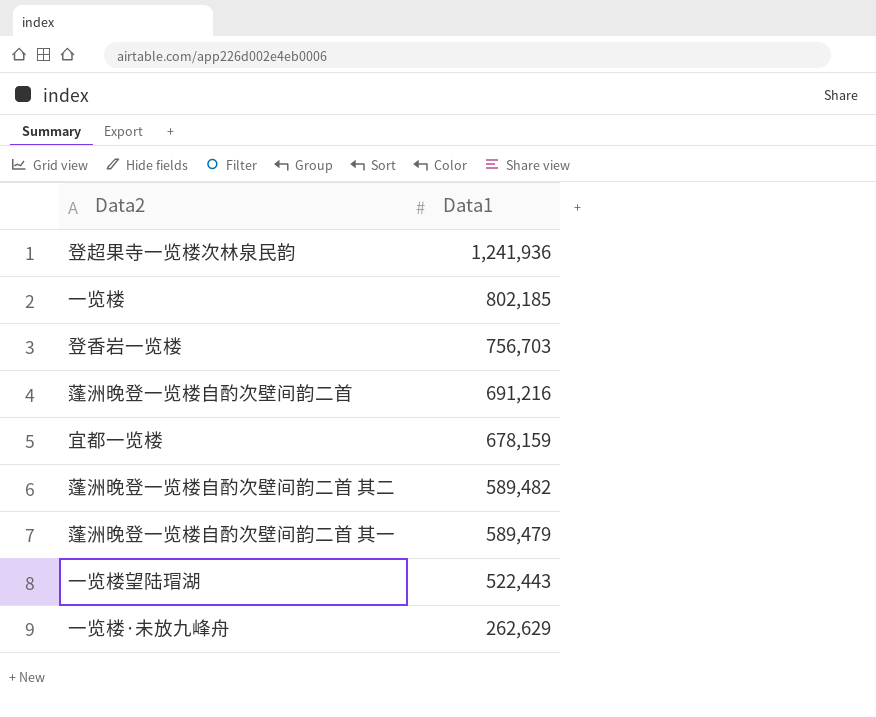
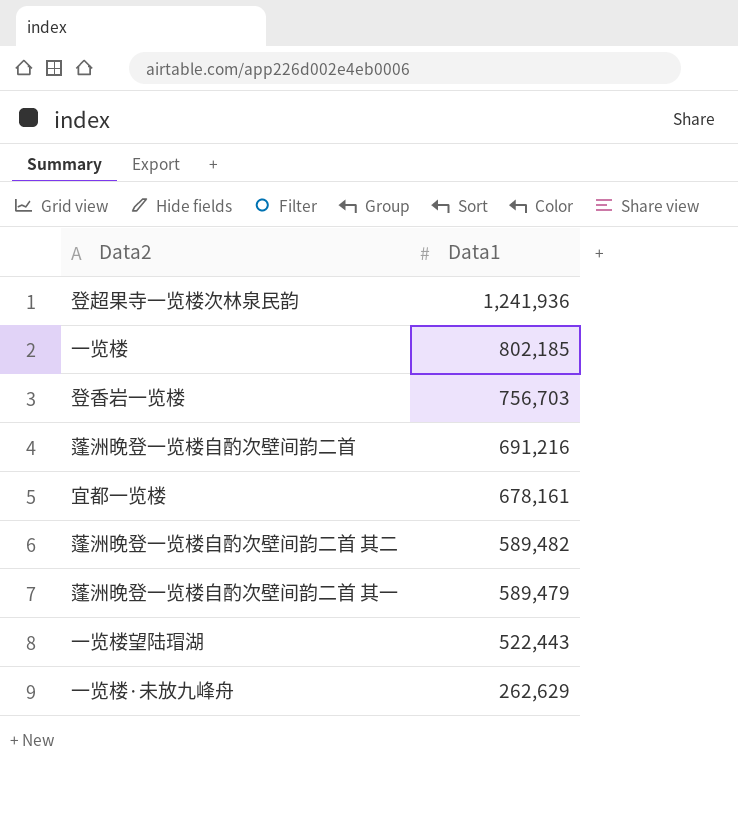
宜都一览楼 | Data1: 678,159 -> 678,161

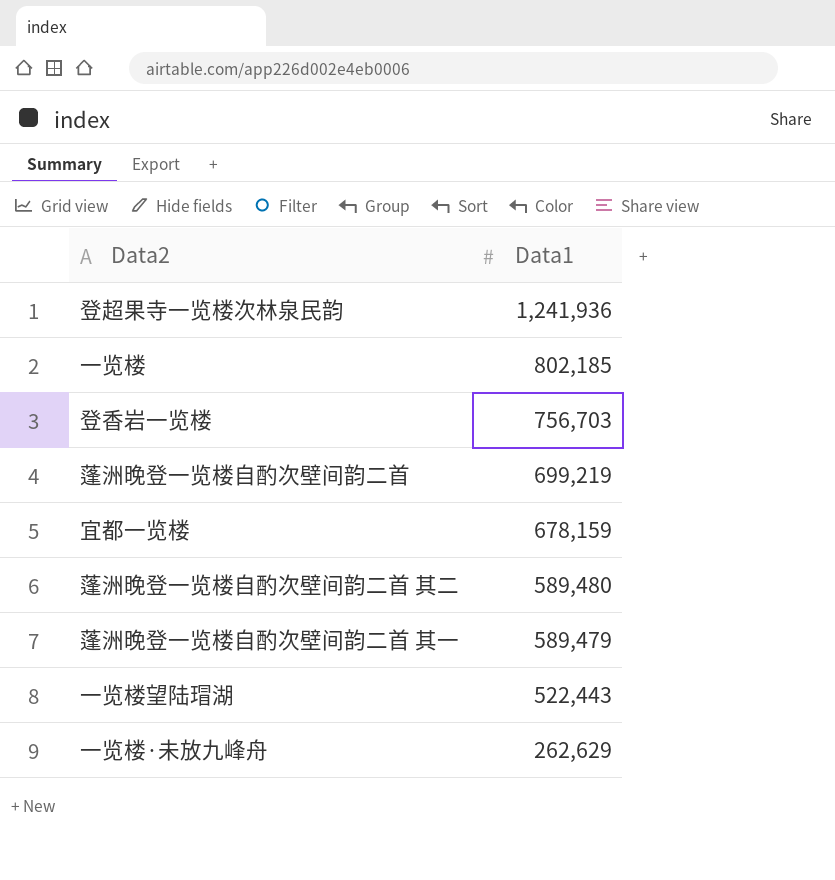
蓬洲晚登一览楼自酌次壁间韵二首 | Data1: 691,216 -> 699,219
宜都一览楼 | Data1: 678,161 -> 678,159
蓬洲晚登一览楼自酌次壁间韵二首 其二 | Data1: 589,482 -> 589,480

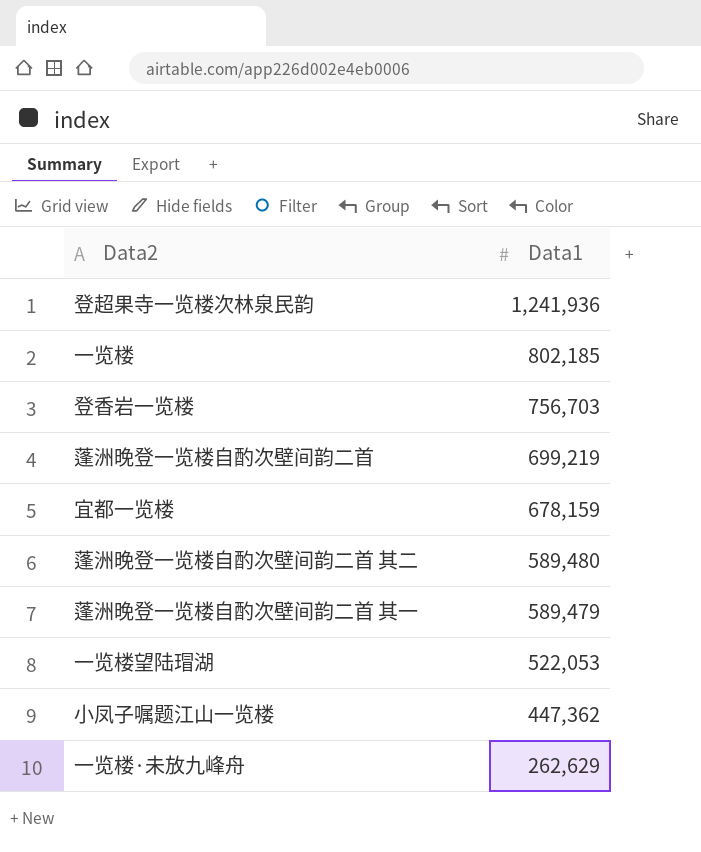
一览楼望陆瑁湖 | Data1: 522,443 -> 522,053
row 小凤子嘱题江山一览楼: none -> 447,362

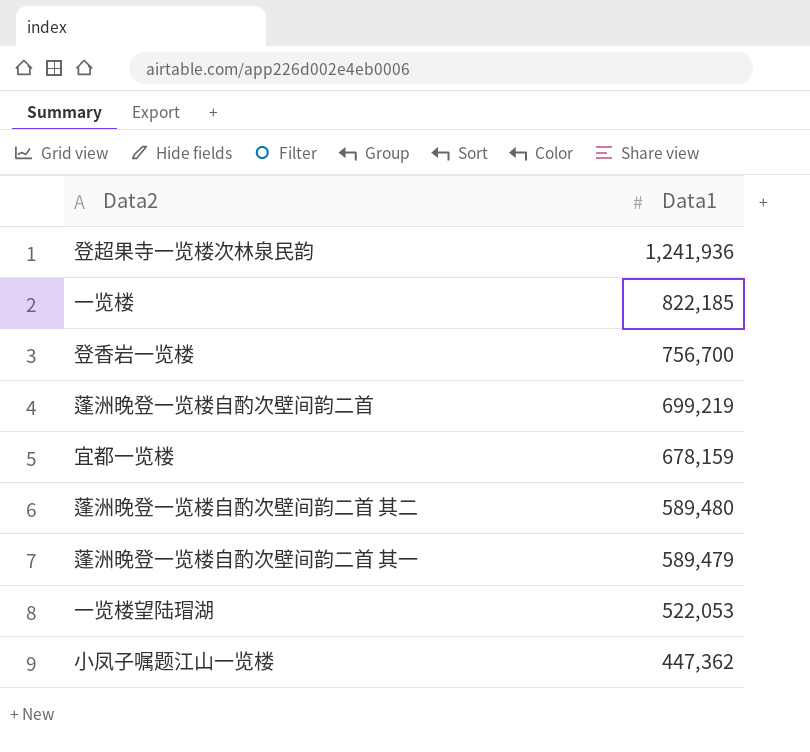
row 一览楼·未放九峰舟: 262,629 -> none
一览楼 | Data1: 802,185 -> 822,185
登香岩一览楼 | Data1: 756,703 -> 756,700

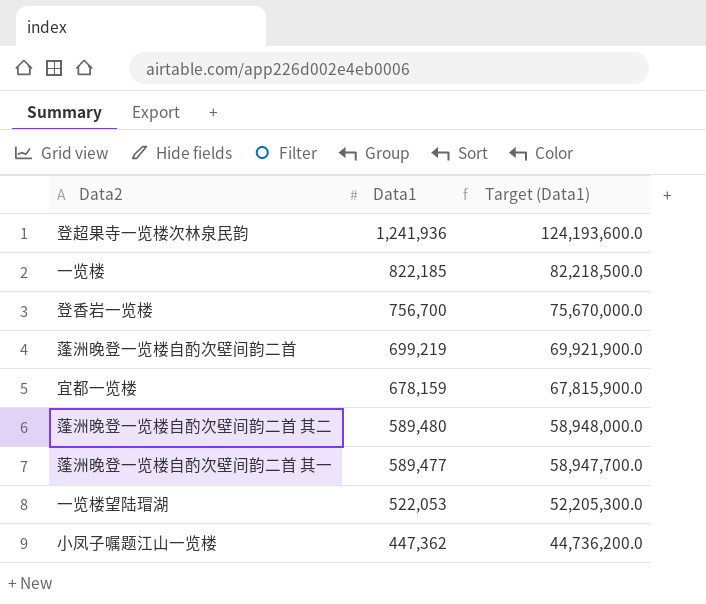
column Target (Data1) | formula: none -> [Data1] * 100
蓬洲晚登一览楼自酌次壁间韵二首 其一 | Data1: 589,479 -> 589,477

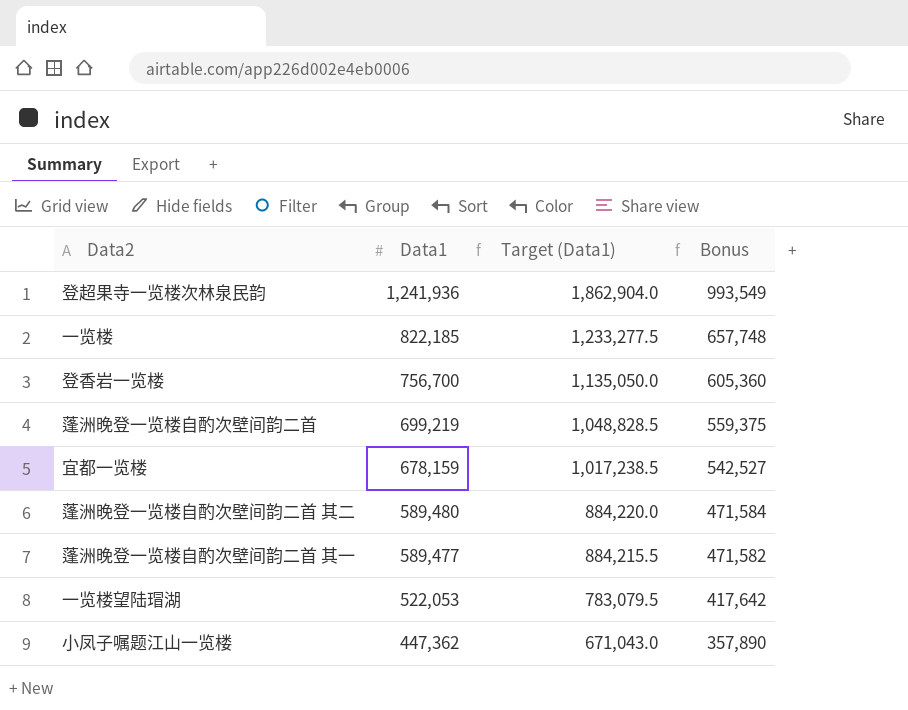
column Target (Data1) | formula: [Data1] * 100 -> [Data1] * 1.5
column Bonus | formula: none -> [Data1] * 0.8

